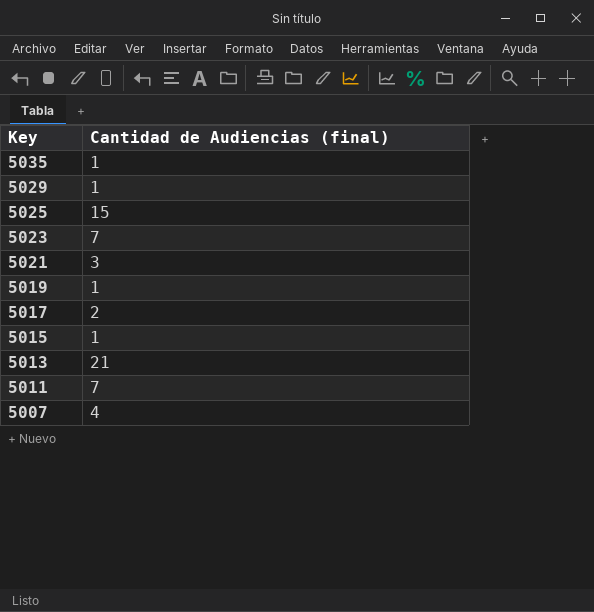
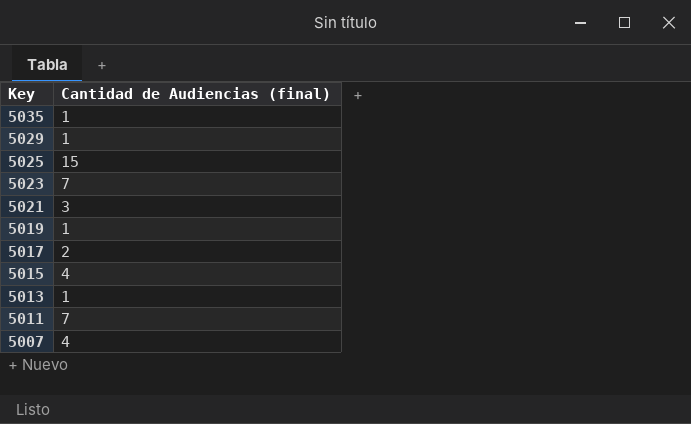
5015 | Cantidad de Audiencias (final): 1 -> 4
5013 | Cantidad de Audiencias (final): 21 -> 1

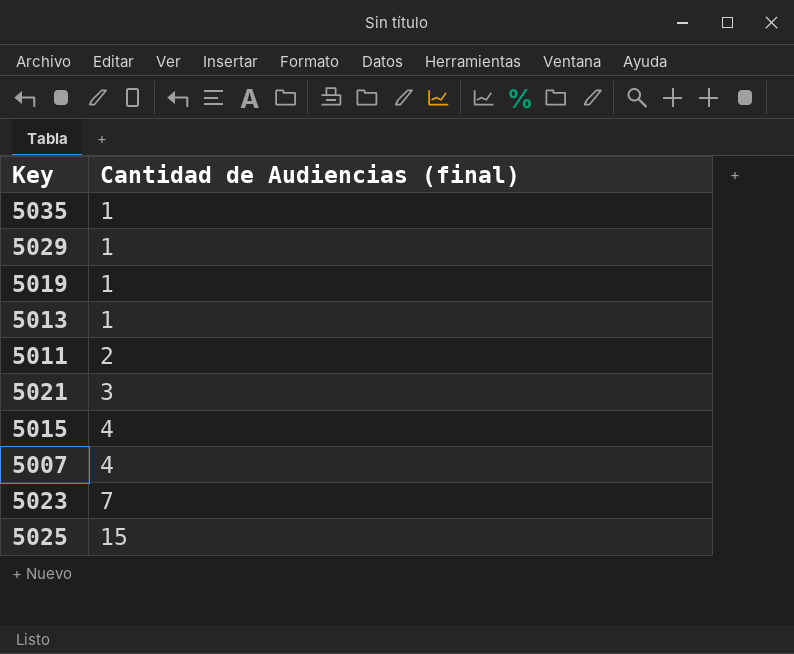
row order: Key descending -> Cantidad de Audiencias (final) ascending
row 5017: 2 -> none
5011 | Cantidad de Audiencias (final): 7 -> 2

